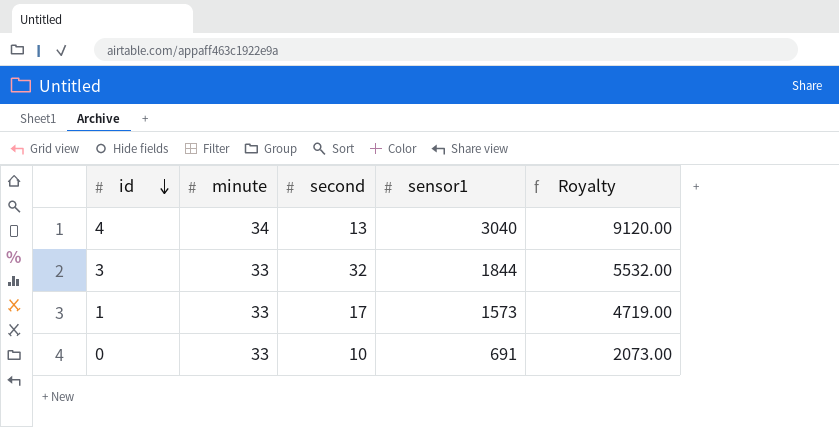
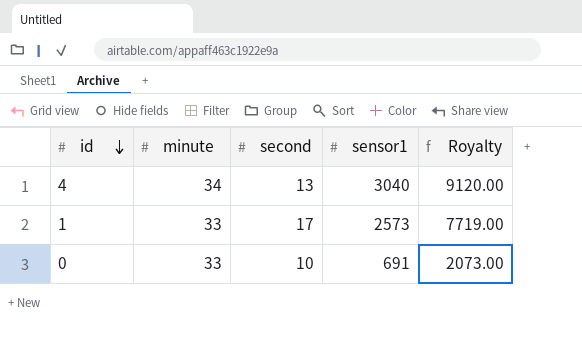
row 3: 33 | 32 | 1844 | 5532.00 -> none
1 | sensor1: 1573 -> 2573
1 | Royalty: 4719.00 -> 7719.00

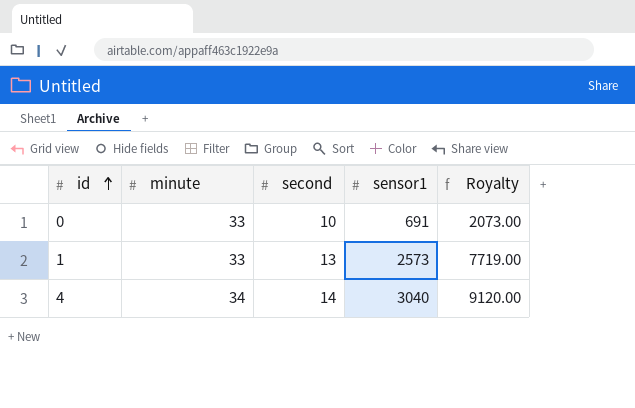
row order: id descending -> id ascending
1 | second: 17 -> 13
4 | second: 13 -> 14

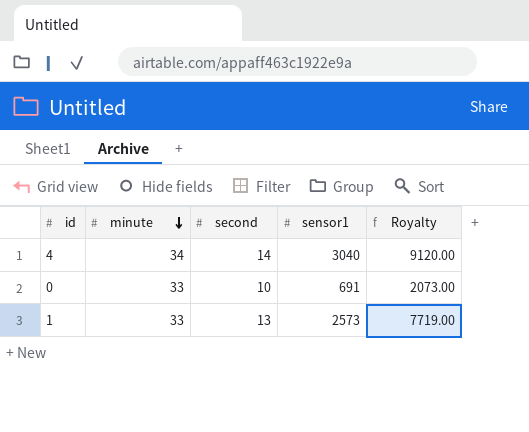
row order: id ascending -> minute descending

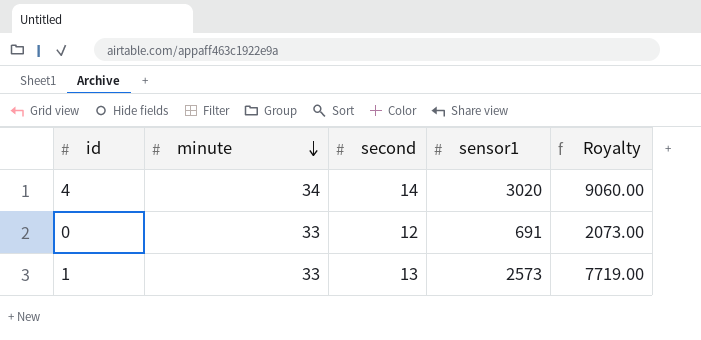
4 | sensor1: 3040 -> 3020
4 | Royalty: 9120.00 -> 9060.00
0 | second: 10 -> 12

